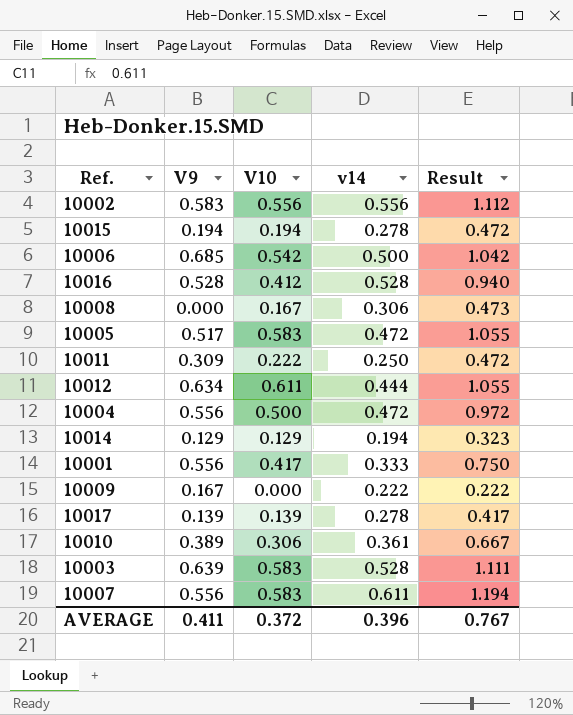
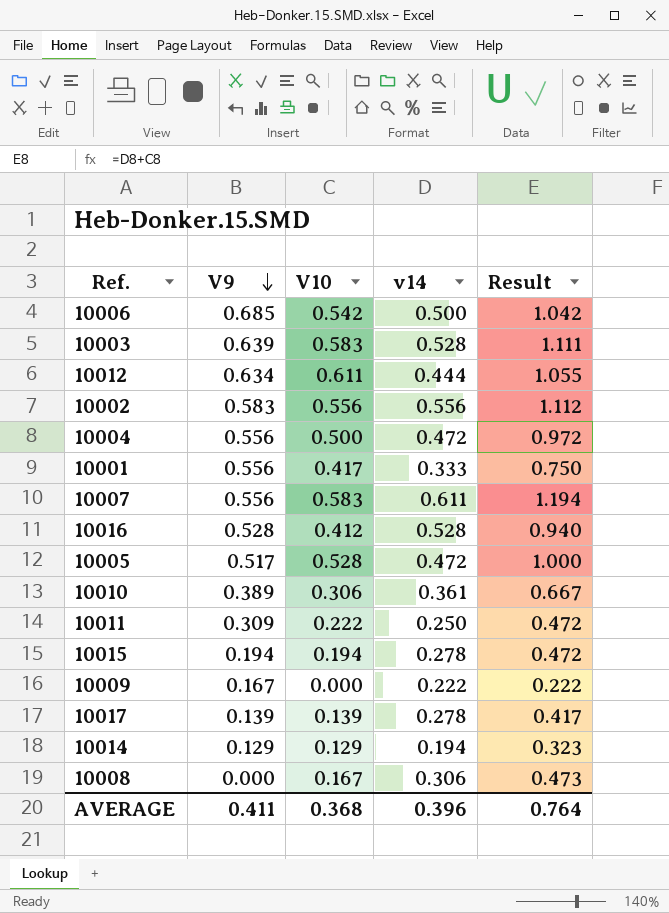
row order: none -> V9 descending
10005 | V10: 0.583 -> 0.528
10005 | Result: 1.055 -> 1.000
AVERAGE | V10: 0.372 -> 0.368
AVERAGE | Result: 0.767 -> 0.764

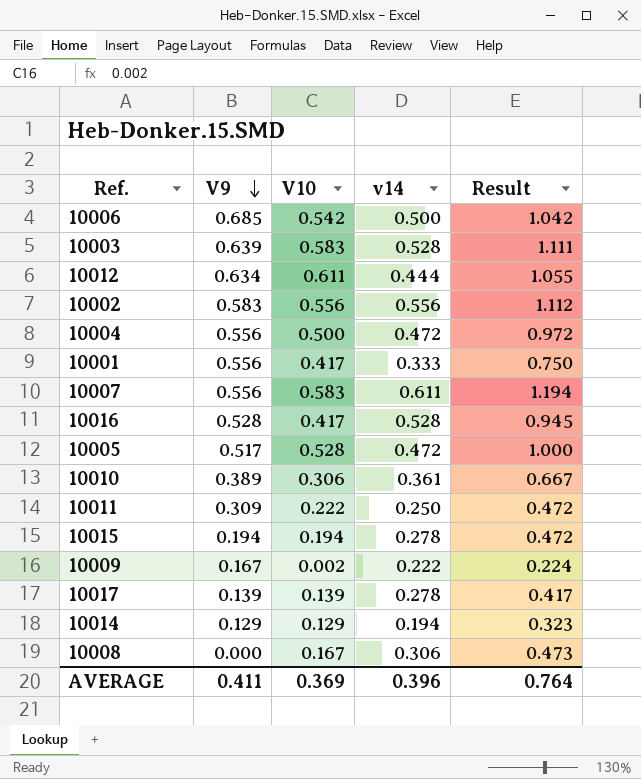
10016 | V10: 0.412 -> 0.417
10016 | Result: 0.940 -> 0.945
10009 | V10: 0.000 -> 0.002
10009 | Result: 0.222 -> 0.224
AVERAGE | V10: 0.368 -> 0.369

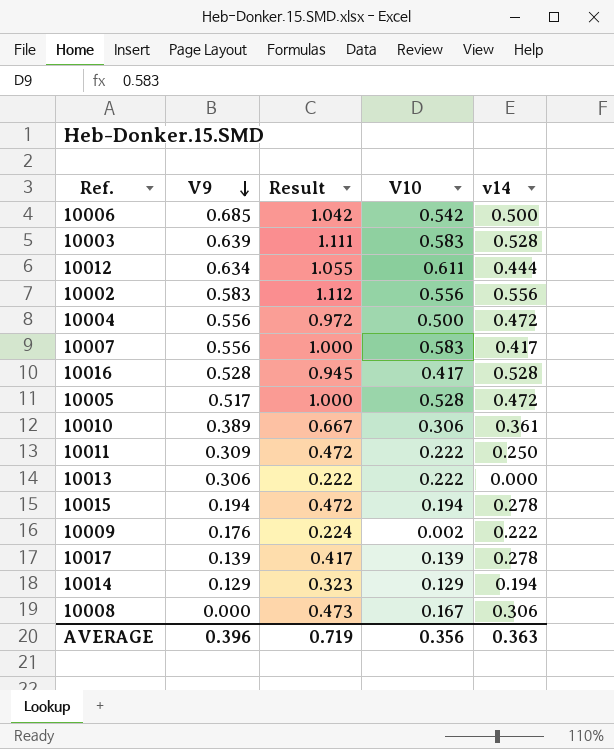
column Result | position: 5 -> 3
row 10001: 0.556 | 0.417 | 0.333 | 0.750 -> none
10007 | Result: 1.194 -> 1.000
10007 | v14: 0.611 -> 0.417
row 10013: none -> 0.306 | 0.222 | 0.222 | 0.000
10009 | V9: 0.167 -> 0.176
AVERAGE | V9: 0.411 -> 0.396
AVERAGE | Result: 0.764 -> 0.719
AVERAGE | V10: 0.369 -> 0.356
AVERAGE | v14: 0.396 -> 0.363

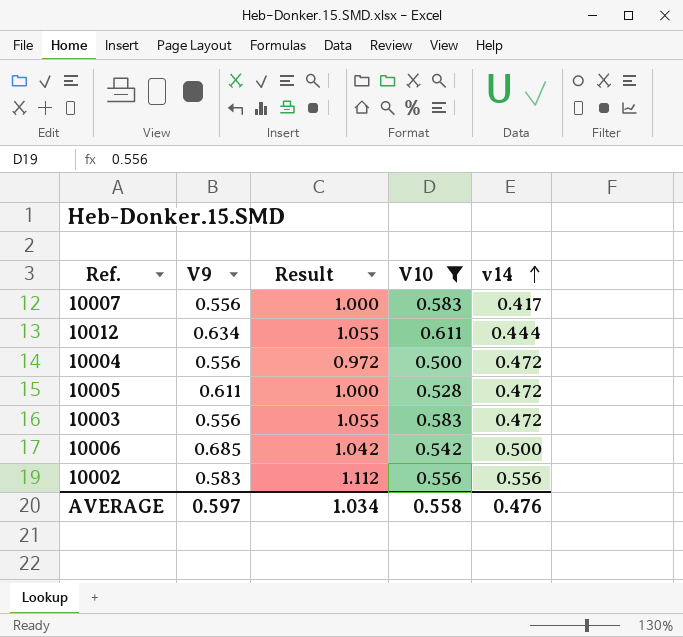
filter: none -> V10 >= 0.500
row order: V9 descending -> v14 ascending
10005 | V9: 0.517 -> 0.611
10003 | V9: 0.639 -> 0.556
10003 | Result: 1.111 -> 1.055
10003 | v14: 0.528 -> 0.472
AVERAGE | V9: 0.396 -> 0.597
AVERAGE | Result: 0.719 -> 1.034
AVERAGE | V10: 0.356 -> 0.558
AVERAGE | v14: 0.363 -> 0.476

